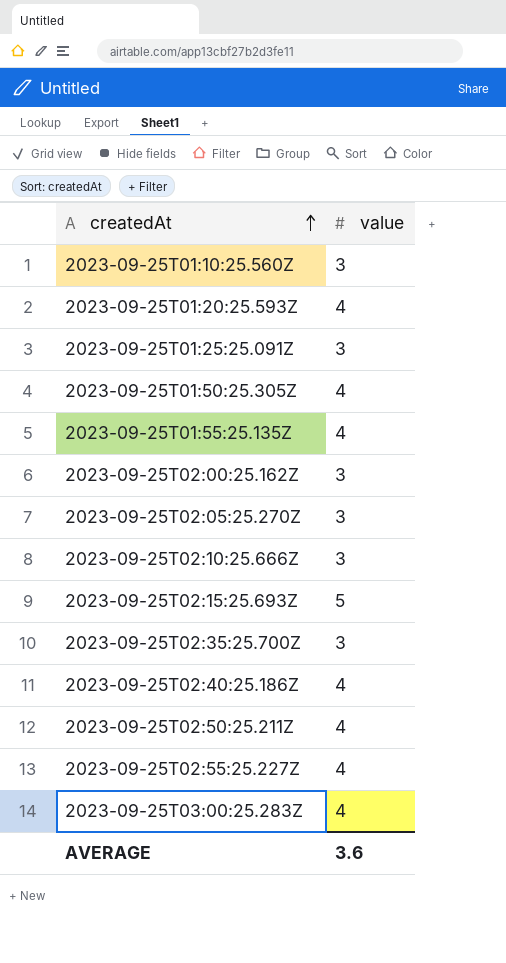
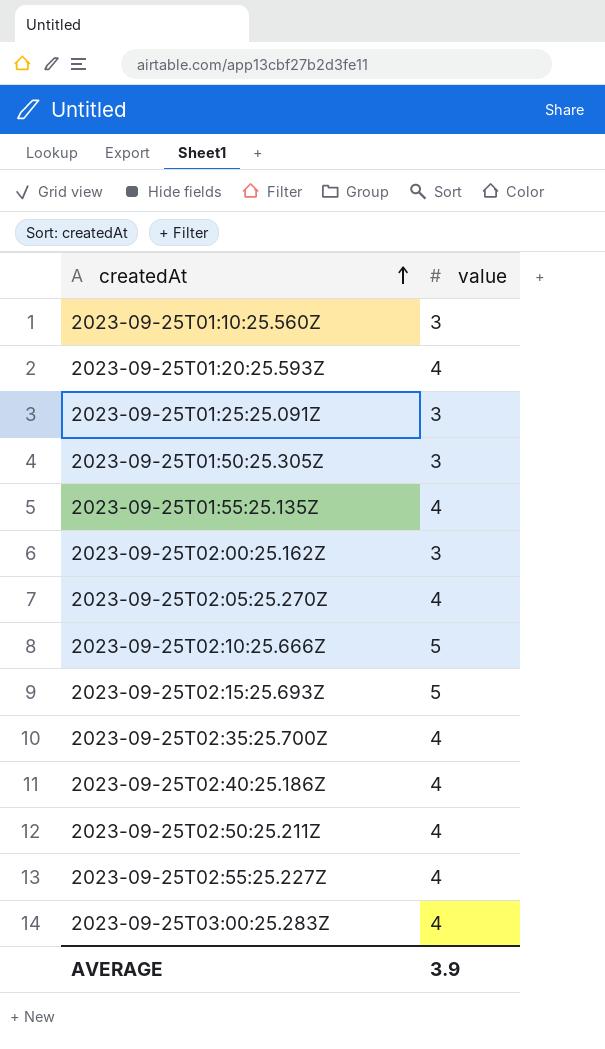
2023-09-25T01:50:25.305Z | value: 4 -> 3
2023-09-25T02:05:25.270Z | value: 3 -> 4
2023-09-25T02:10:25.666Z | value: 3 -> 5
2023-09-25T02:35:25.700Z | value: 3 -> 4
AVERAGE | value: 3.6 -> 3.9

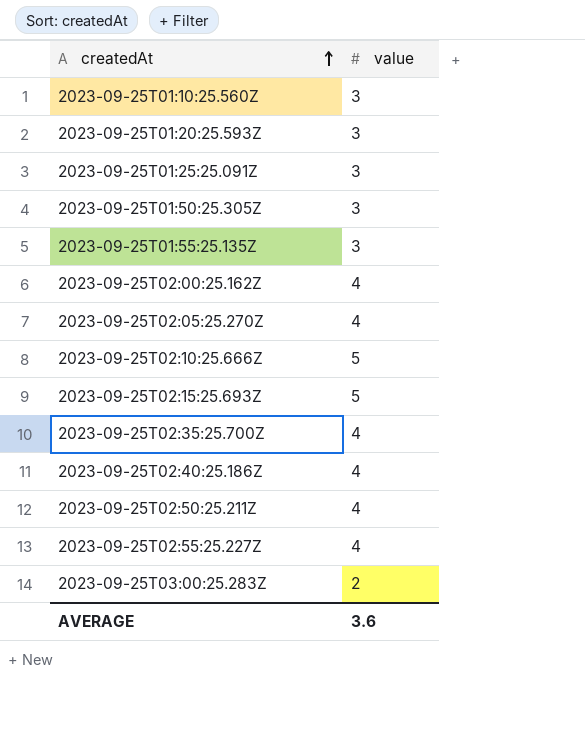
2023-09-25T01:20:25.593Z | value: 4 -> 3
2023-09-25T01:55:25.135Z | value: 4 -> 3
2023-09-25T02:00:25.162Z | value: 3 -> 4
2023-09-25T03:00:25.283Z | value: 4 -> 2
AVERAGE | value: 3.9 -> 3.6

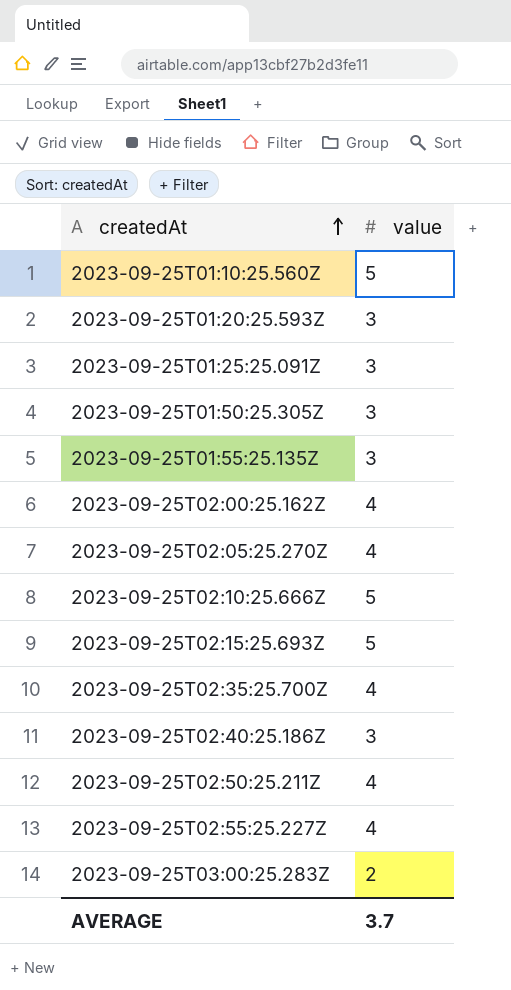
2023-09-25T01:10:25.560Z | value: 3 -> 5
2023-09-25T02:40:25.186Z | value: 4 -> 3
AVERAGE | value: 3.6 -> 3.7

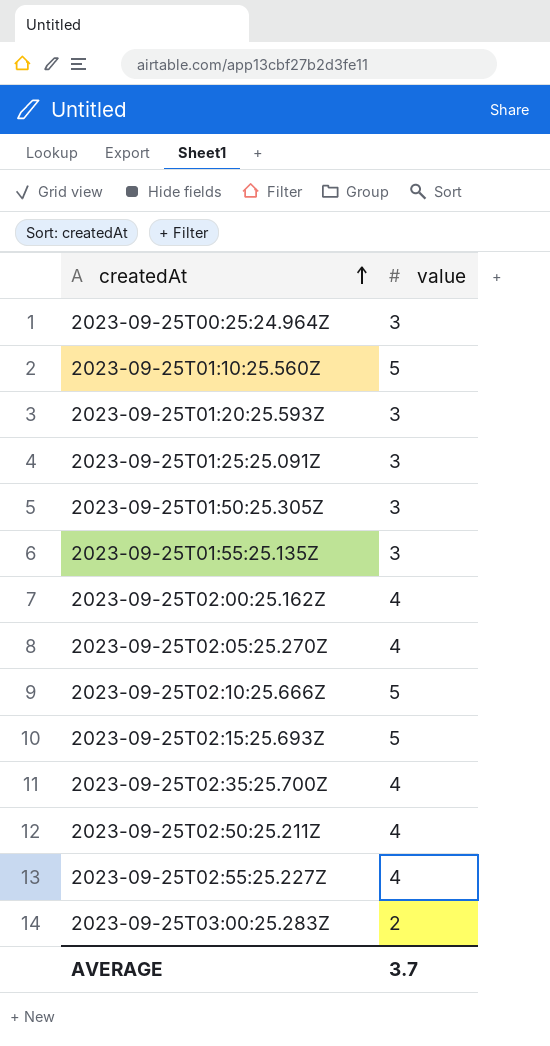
row 2023-09-25T02:40:25.186Z: 3 -> none
row 2023-09-25T00:25:24.964Z: none -> 3

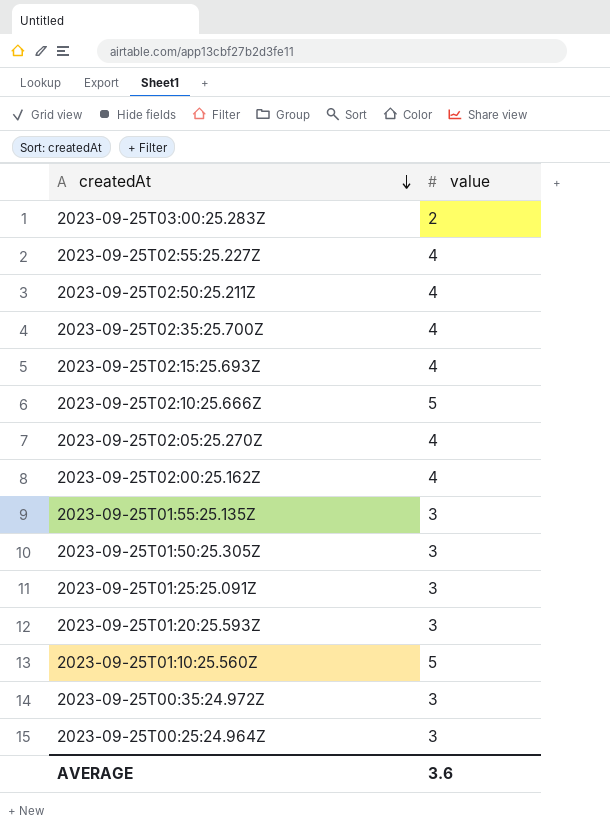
row order: createdAt ascending -> createdAt descending
2023-09-25T02:15:25.693Z | value: 5 -> 4
row 2023-09-25T00:35:24.972Z: none -> 3
AVERAGE | value: 3.7 -> 3.6

